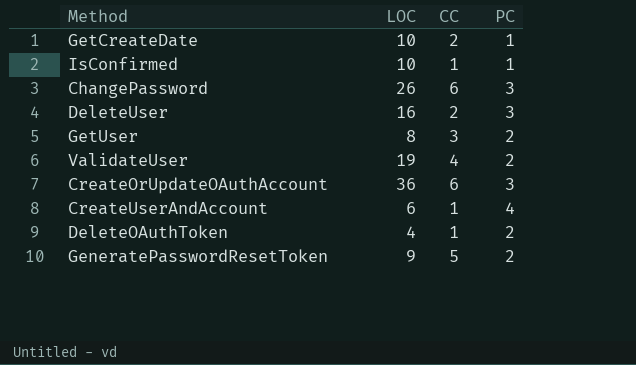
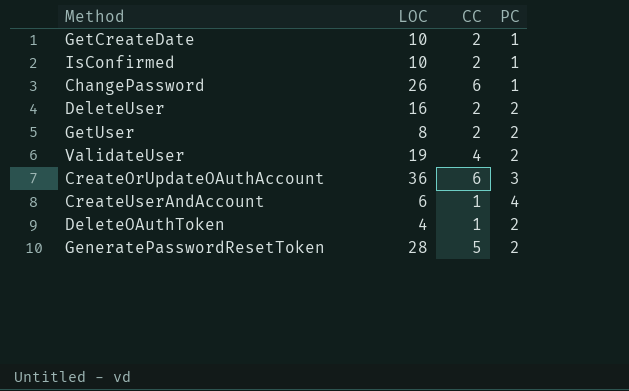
IsConfirmed | CC: 1 -> 2
ChangePassword | PC: 3 -> 1
DeleteUser | PC: 3 -> 2
GetUser | CC: 3 -> 2
GeneratePasswordResetToken | LOC: 9 -> 28

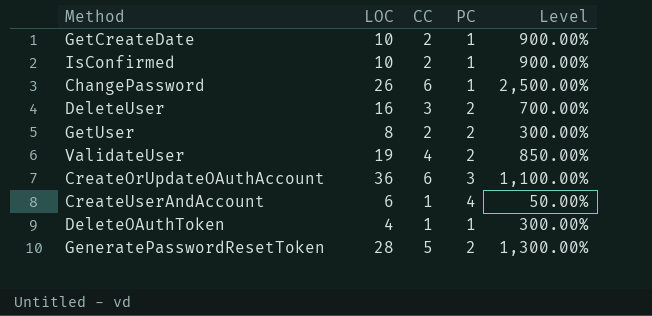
column Level | formula: none -> ([LOC] - [PC]) / [PC]
DeleteUser | CC: 2 -> 3
DeleteOAuthToken | PC: 2 -> 1

